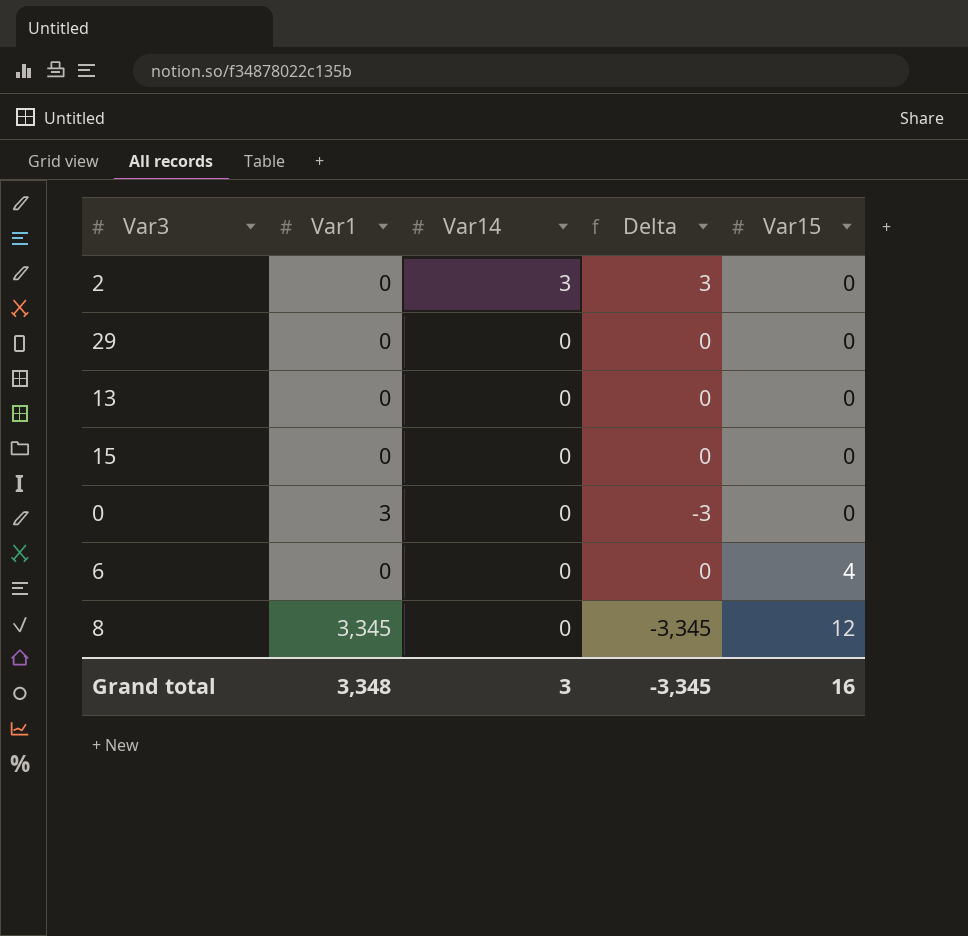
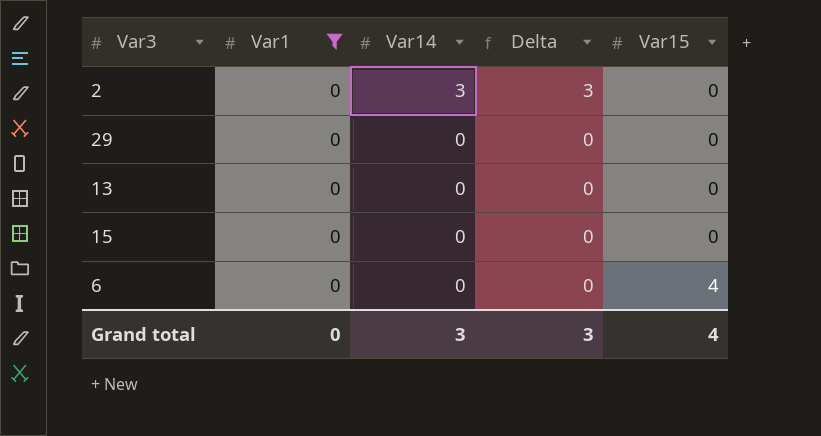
filter: none -> Var1 = 0
Grand total | Var1: 3,348 -> 0
Grand total | Delta: -3,345 -> 3
Grand total | Var15: 16 -> 4

